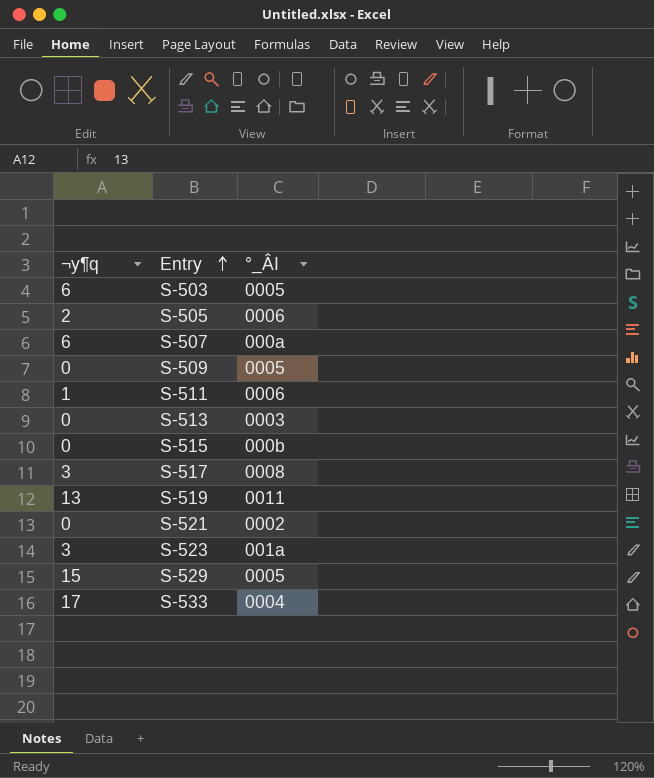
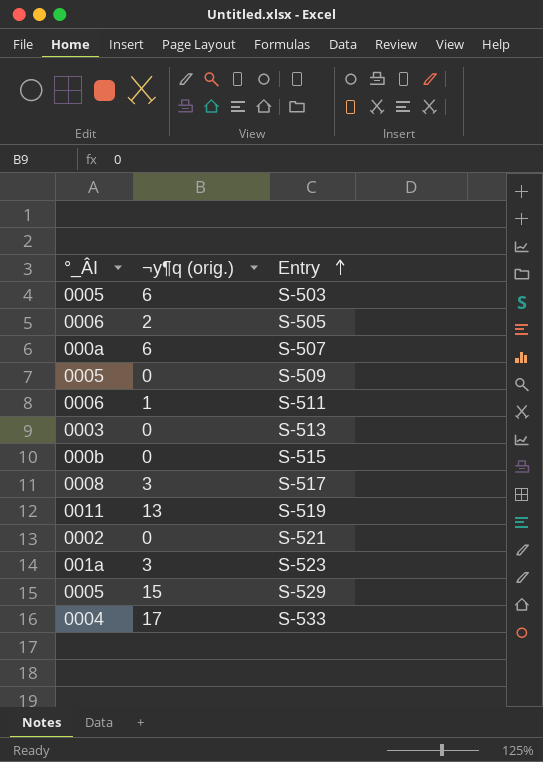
column °_ÂI | position: 3 -> 1
column name: ¬y¶q -> ¬y¶q (orig.)

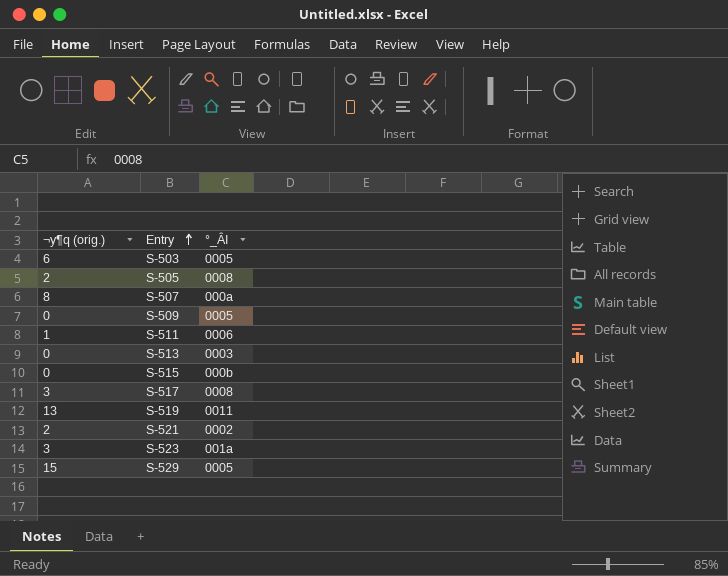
column °_ÂI | position: 1 -> 3
row S-533: 0004 | 17 -> none
S-505 | °_ÂI: 0006 -> 0008
S-507 | ¬y¶q (orig.): 6 -> 8
S-521 | ¬y¶q (orig.): 0 -> 2

